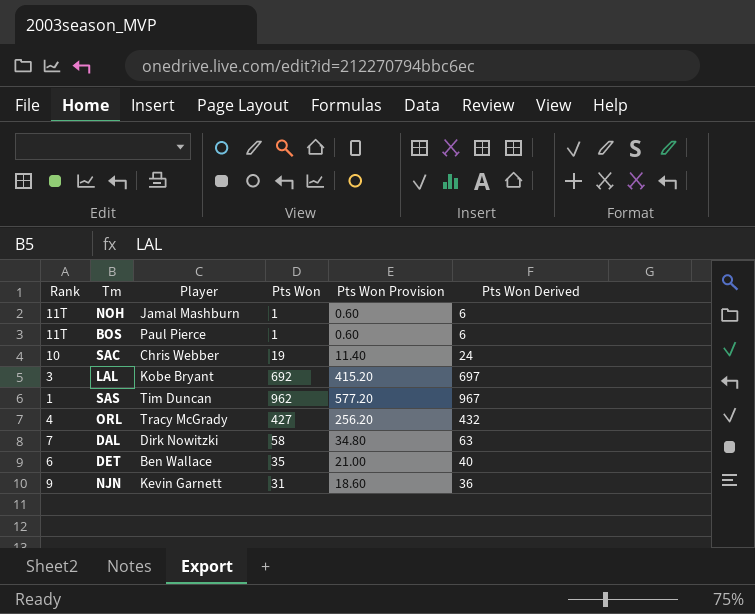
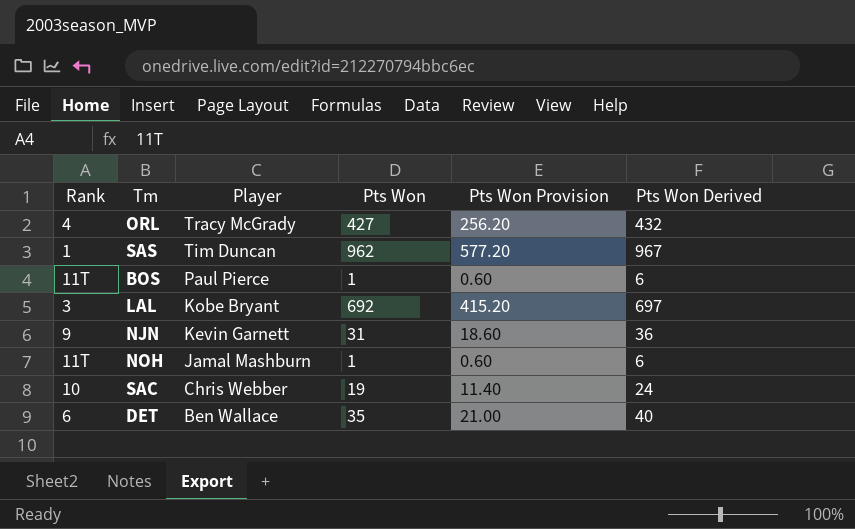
row order: none -> Player descending
row DAL: 7 | Dirk Nowitzki | 58 | 34.80 | 63 -> none

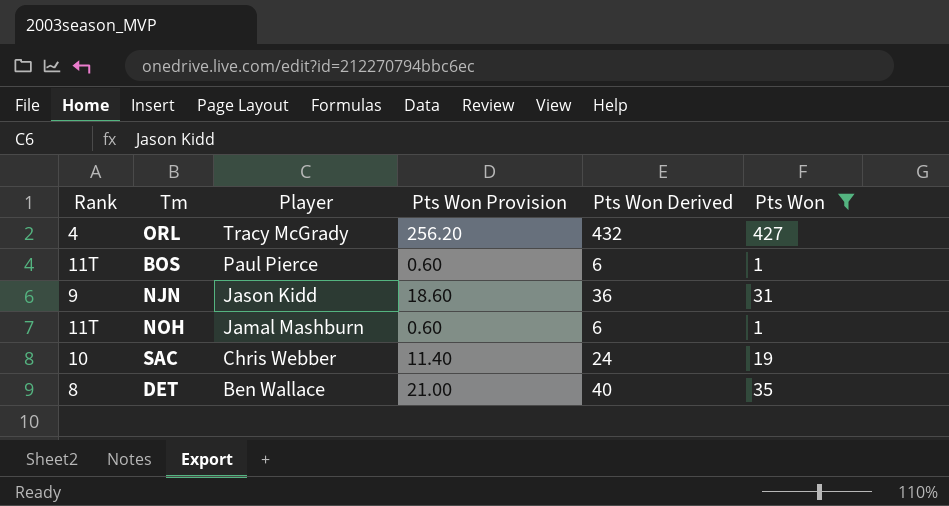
filter: none -> Pts Won <= 427
column Pts Won | position: 4 -> 6
NJN | Player: Kevin Garnett -> Jason Kidd
DET | Rank: 6 -> 8

